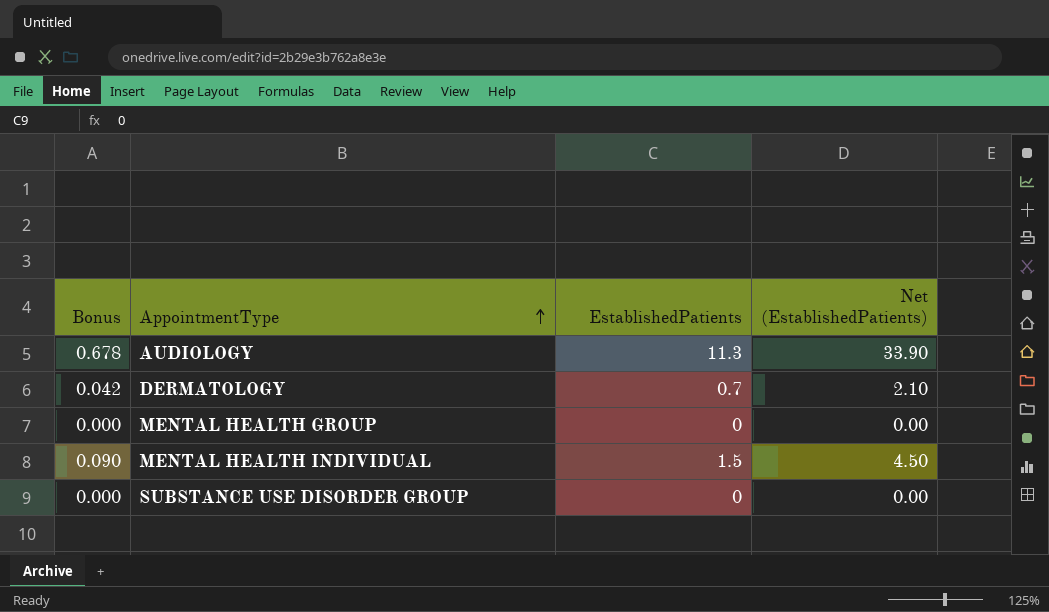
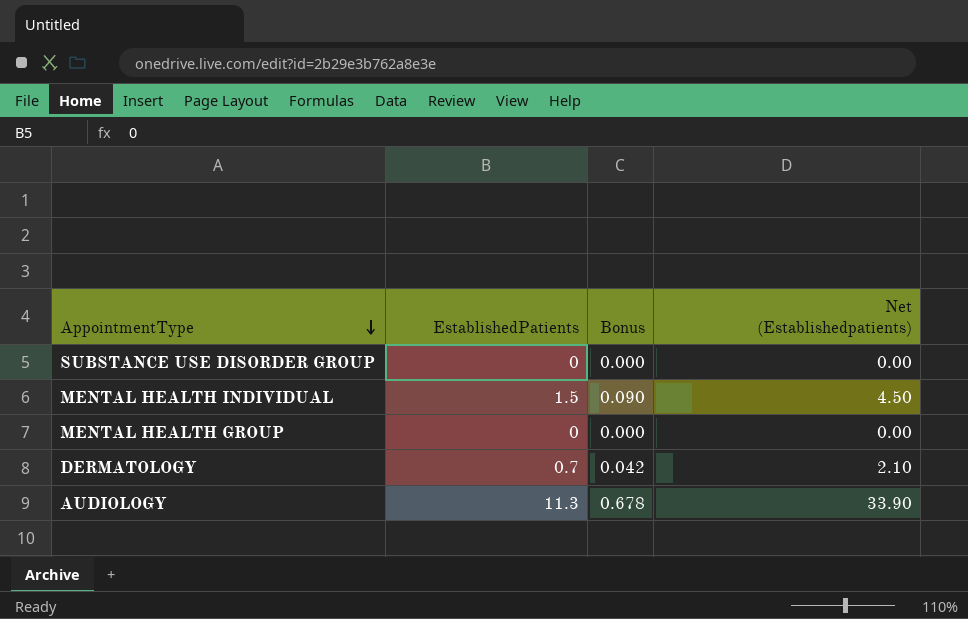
row order: AppointmentType ascending -> AppointmentType descending
column Bonus | position: 1 -> 3
column name: Net (EstablishedPatients) -> Net (Establishedpatients)

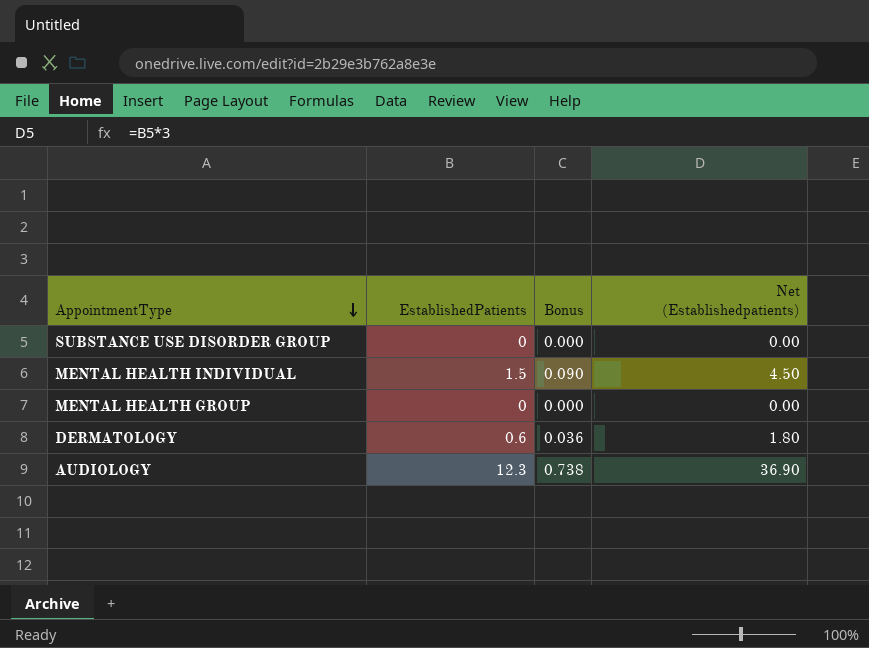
DERMATOLOGY | EstablishedPatients: 0.7 -> 0.6
DERMATOLOGY | Bonus: 0.042 -> 0.036
DERMATOLOGY | Net (Establishedpatients): 2.10 -> 1.80
AUDIOLOGY | EstablishedPatients: 11.3 -> 12.3
AUDIOLOGY | Bonus: 0.678 -> 0.738
AUDIOLOGY | Net (Establishedpatients): 33.90 -> 36.90

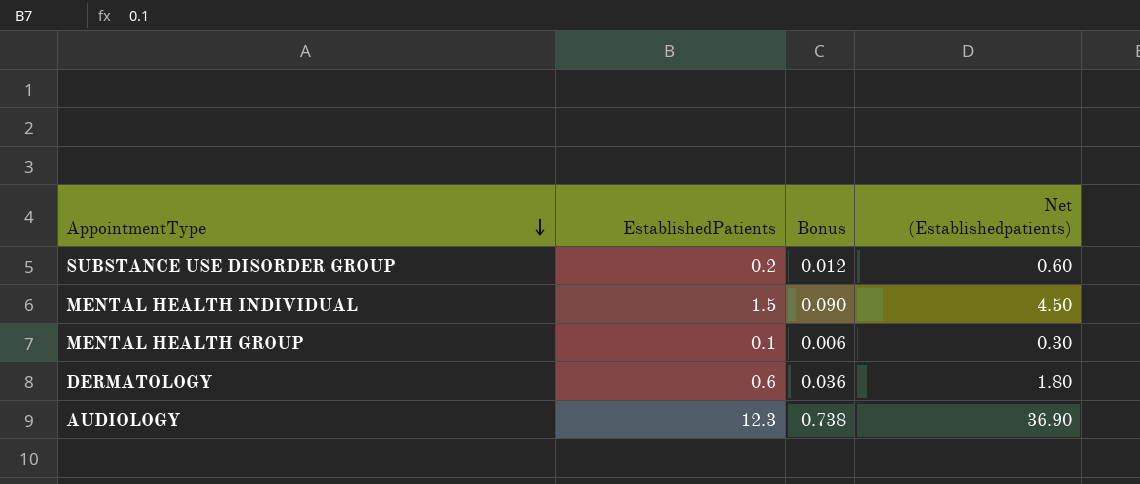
SUBSTANCE USE DISORDER GROUP | EstablishedPatients: 0 -> 0.2
SUBSTANCE USE DISORDER GROUP | Bonus: 0.000 -> 0.012
SUBSTANCE USE DISORDER GROUP | Net (Establishedpatients): 0.00 -> 0.60
MENTAL HEALTH GROUP | EstablishedPatients: 0 -> 0.1
MENTAL HEALTH GROUP | Bonus: 0.000 -> 0.006
MENTAL HEALTH GROUP | Net (Establishedpatients): 0.00 -> 0.30

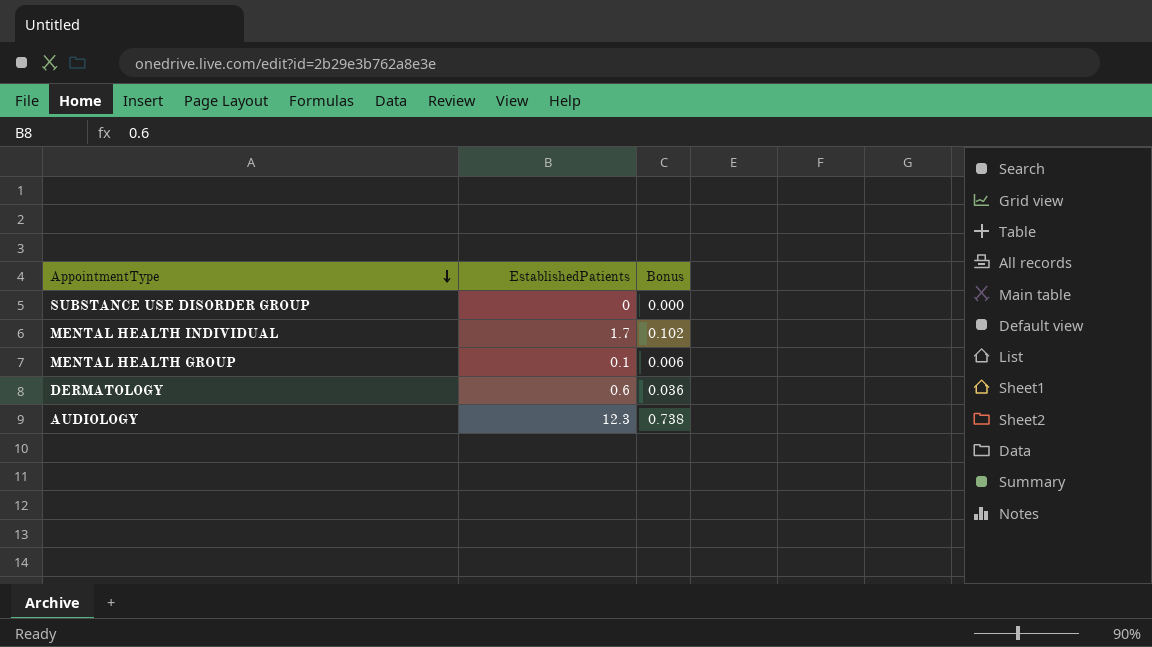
column Net (Establishedpatients) | formula: [EstablishedPatients] * 3 -> none
SUBSTANCE USE DISORDER GROUP | EstablishedPatients: 0.2 -> 0
SUBSTANCE USE DISORDER GROUP | Bonus: 0.012 -> 0.000
MENTAL HEALTH INDIVIDUAL | EstablishedPatients: 1.5 -> 1.7
MENTAL HEALTH INDIVIDUAL | Bonus: 0.090 -> 0.102

